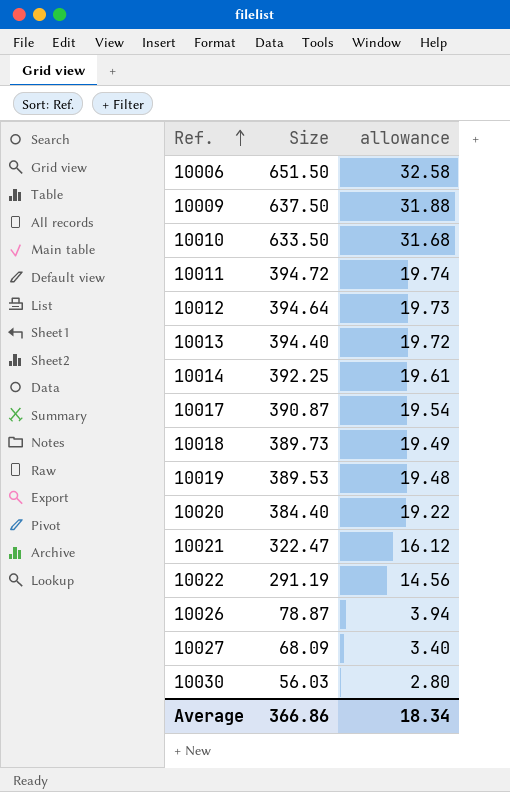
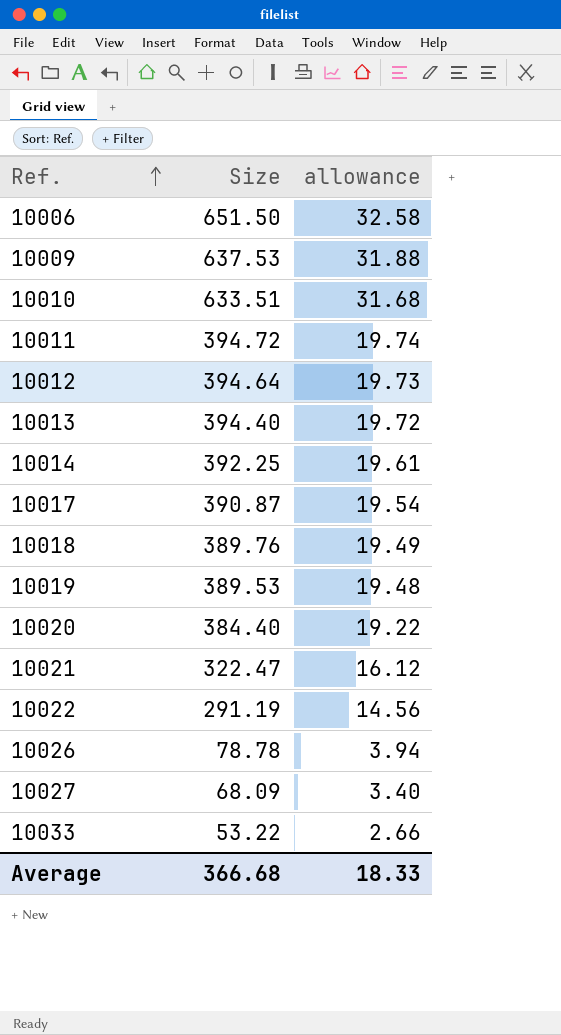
row 10030: 56.03 | 2.80 -> none
10009 | Size: 637.50 -> 637.53
10010 | Size: 633.50 -> 633.51
10018 | Size: 389.73 -> 389.76
10026 | Size: 78.87 -> 78.78
row 10033: none -> 53.22 | 2.66
Average | Size: 366.86 -> 366.68
Average | allowance: 18.34 -> 18.33

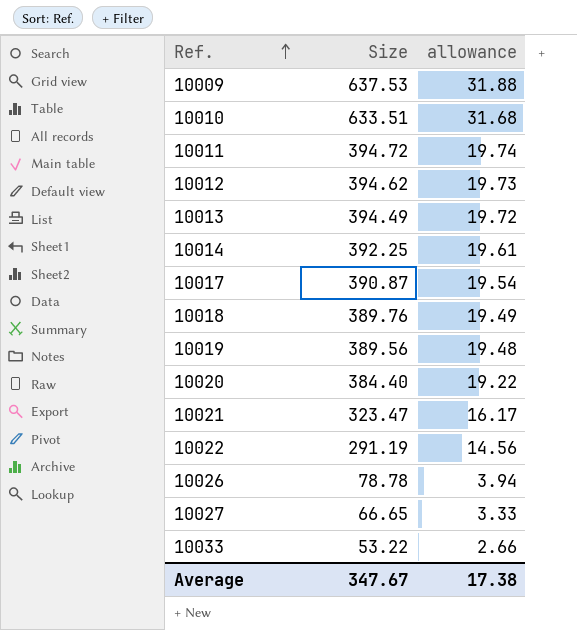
row 10006: 651.50 | 32.58 -> none
10012 | Size: 394.64 -> 394.62
10013 | Size: 394.40 -> 394.49
10019 | Size: 389.53 -> 389.56
10021 | Size: 322.47 -> 323.47
10021 | allowance: 16.12 -> 16.17
10027 | Size: 68.09 -> 66.65
10027 | allowance: 3.40 -> 3.33
Average | Size: 366.68 -> 347.67
Average | allowance: 18.33 -> 17.38

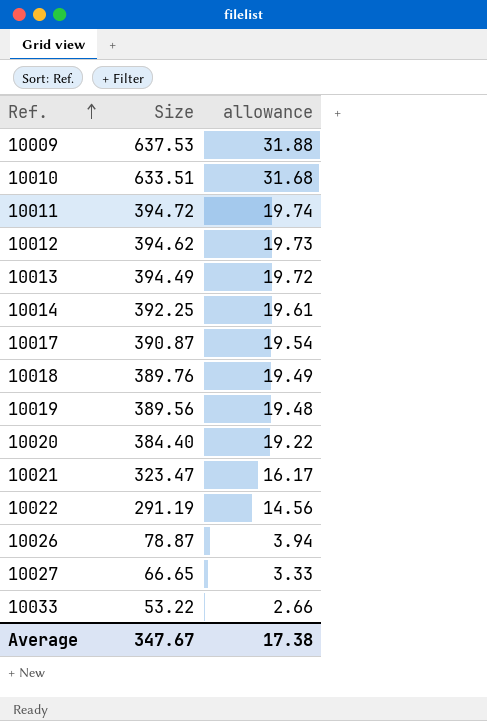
10026 | Size: 78.78 -> 78.87

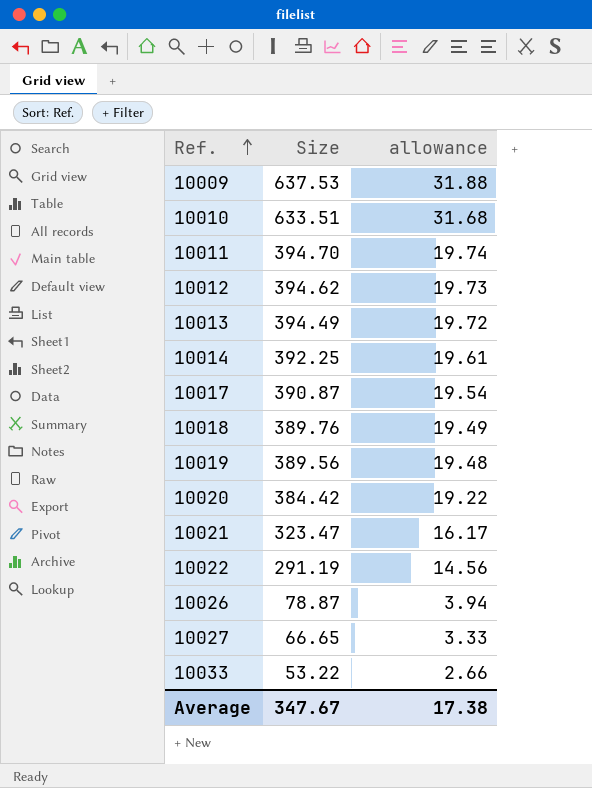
10011 | Size: 394.72 -> 394.70
10020 | Size: 384.40 -> 384.42

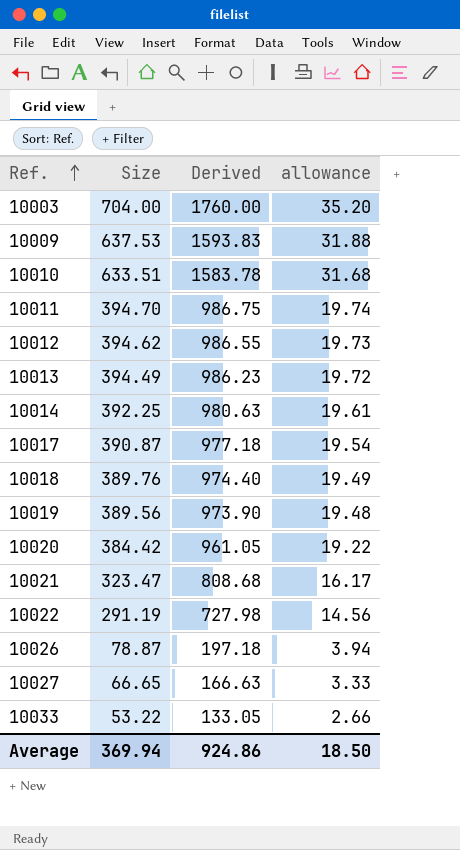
column Derived | formula: none -> [Size] * 2.5
row 10003: none -> 704.00 | 1760.00 | 35.20
Average | Size: 347.67 -> 369.94
Average | allowance: 17.38 -> 18.50

